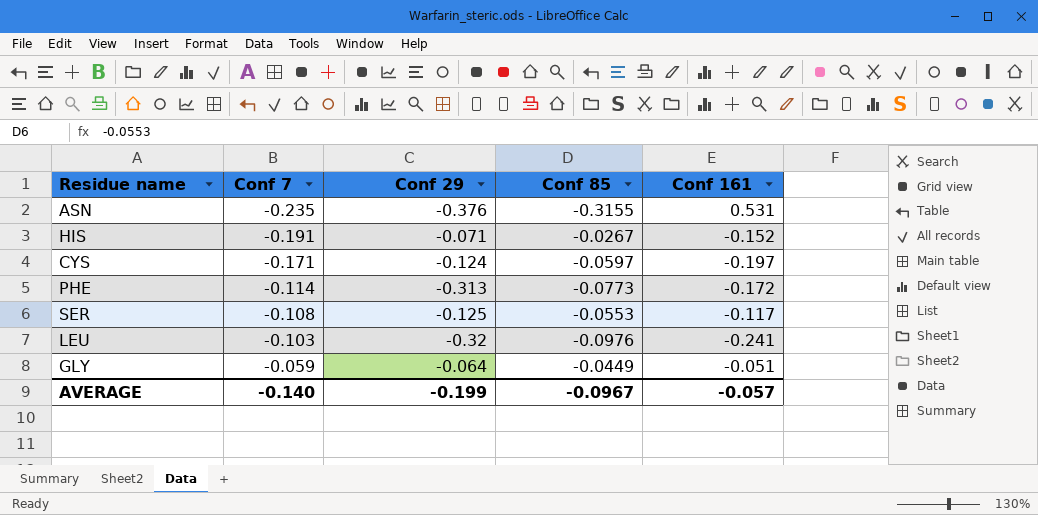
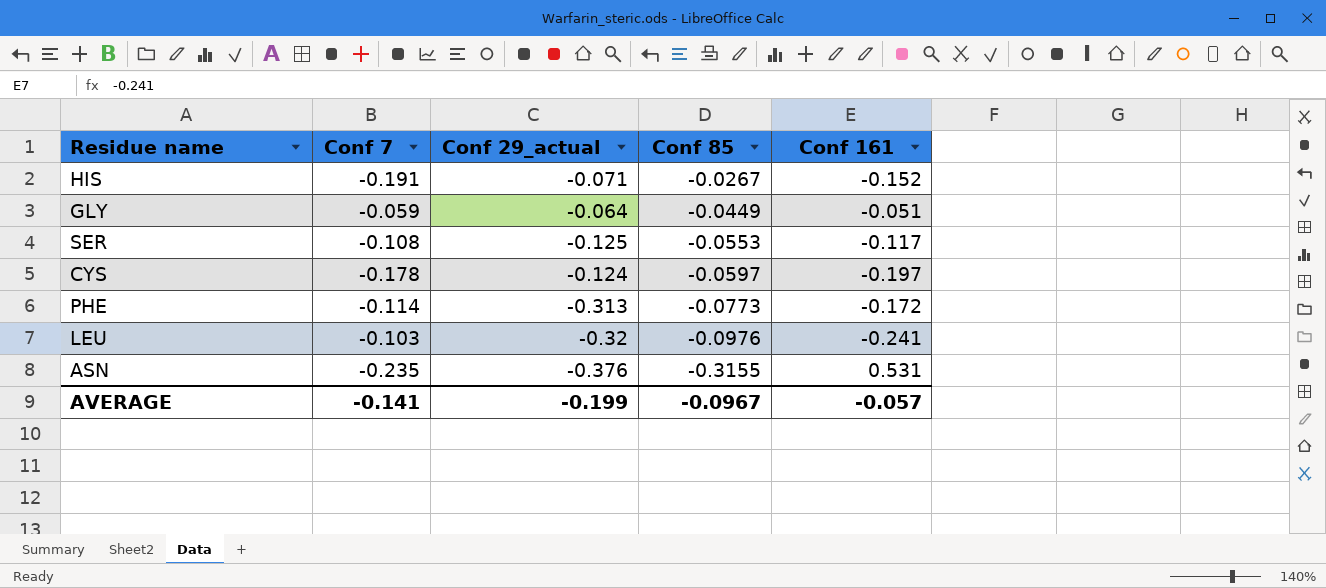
row order: Conf 7 ascending -> Conf 85 descending
column name: Conf 29 -> Conf 29_actual
CYS | Conf 7: -0.171 -> -0.178
AVERAGE | Conf 7: -0.140 -> -0.141

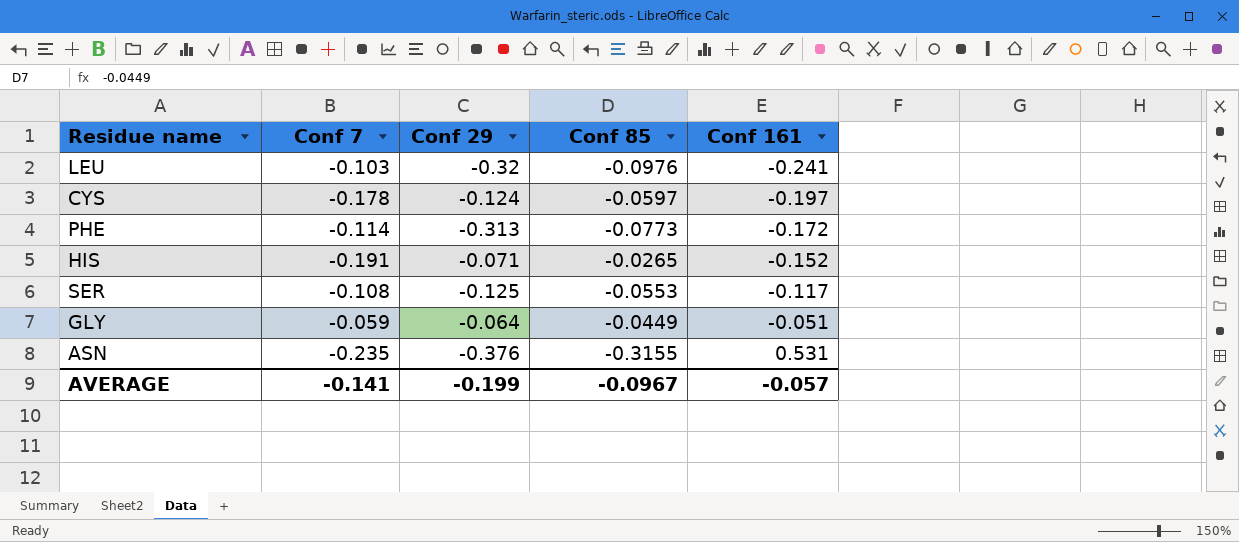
row order: Conf 85 descending -> Conf 161 ascending
column name: Conf 29_actual -> Conf 29
HIS | Conf 85: -0.0267 -> -0.0265

